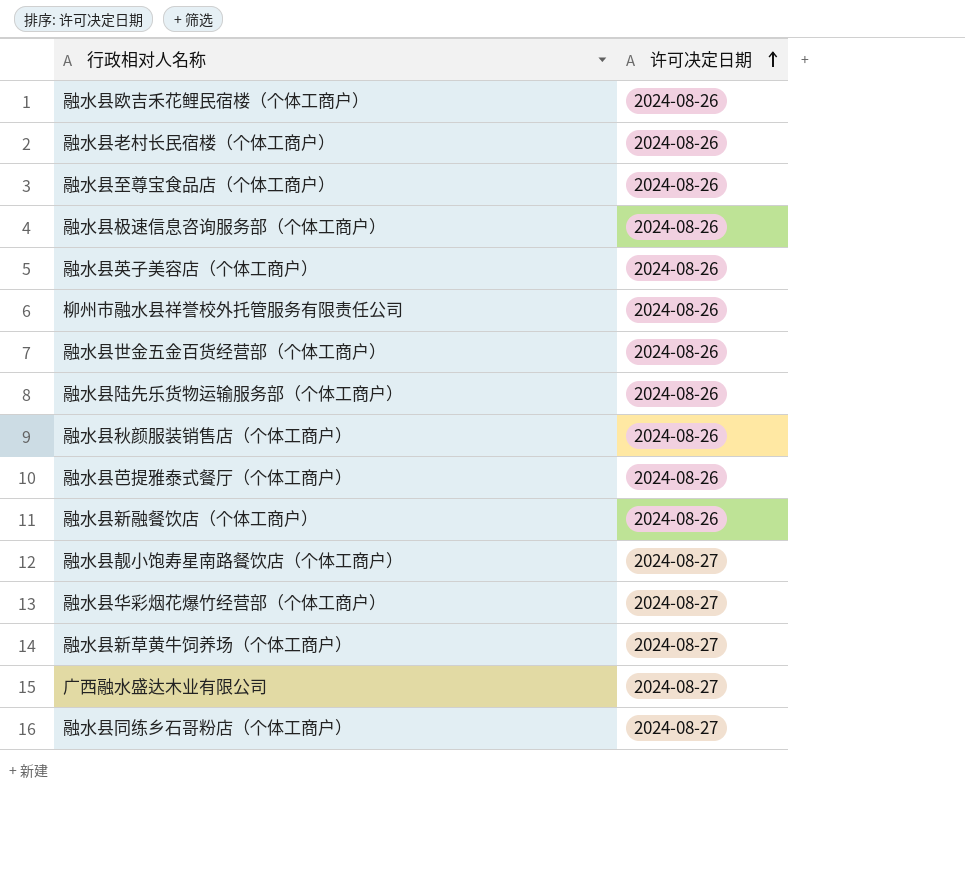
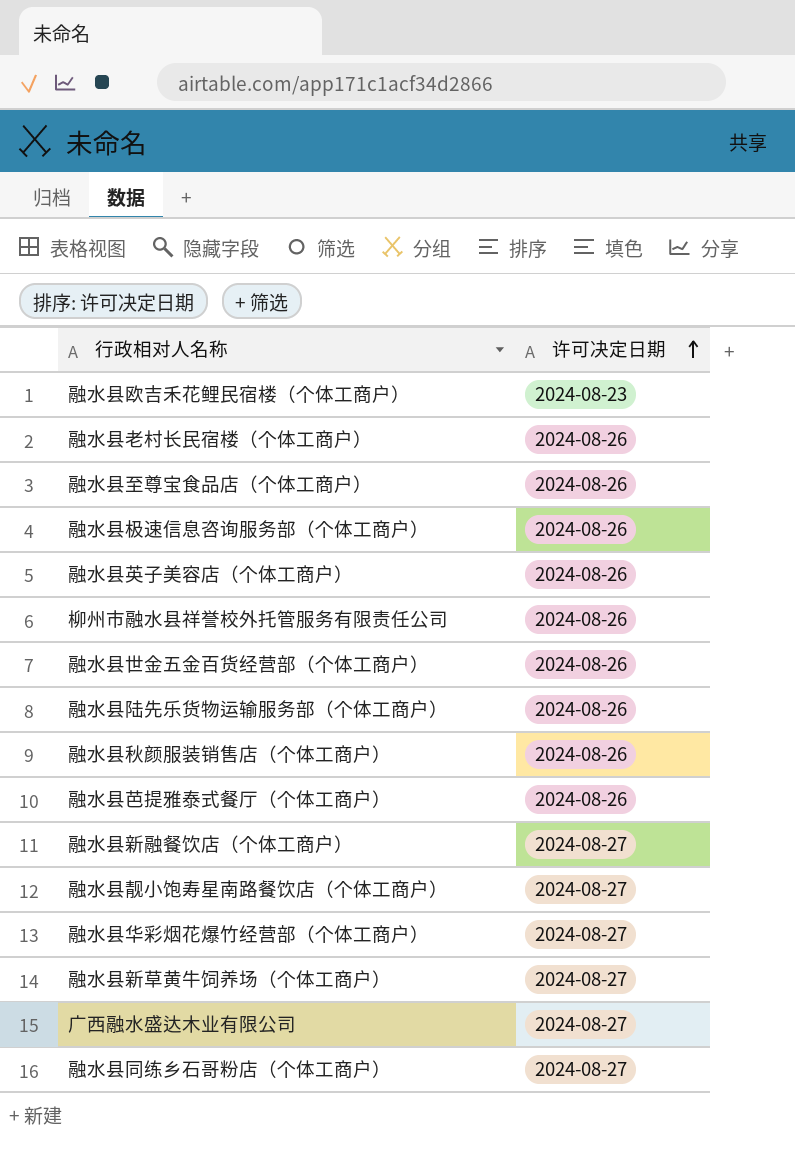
融水县欧吉禾花鲤民宿楼（个体工商户） | 许可决定日期: 2024-08-26 -> 2024-08-23
融水县新融餐饮店（个体工商户） | 许可决定日期: 2024-08-26 -> 2024-08-27

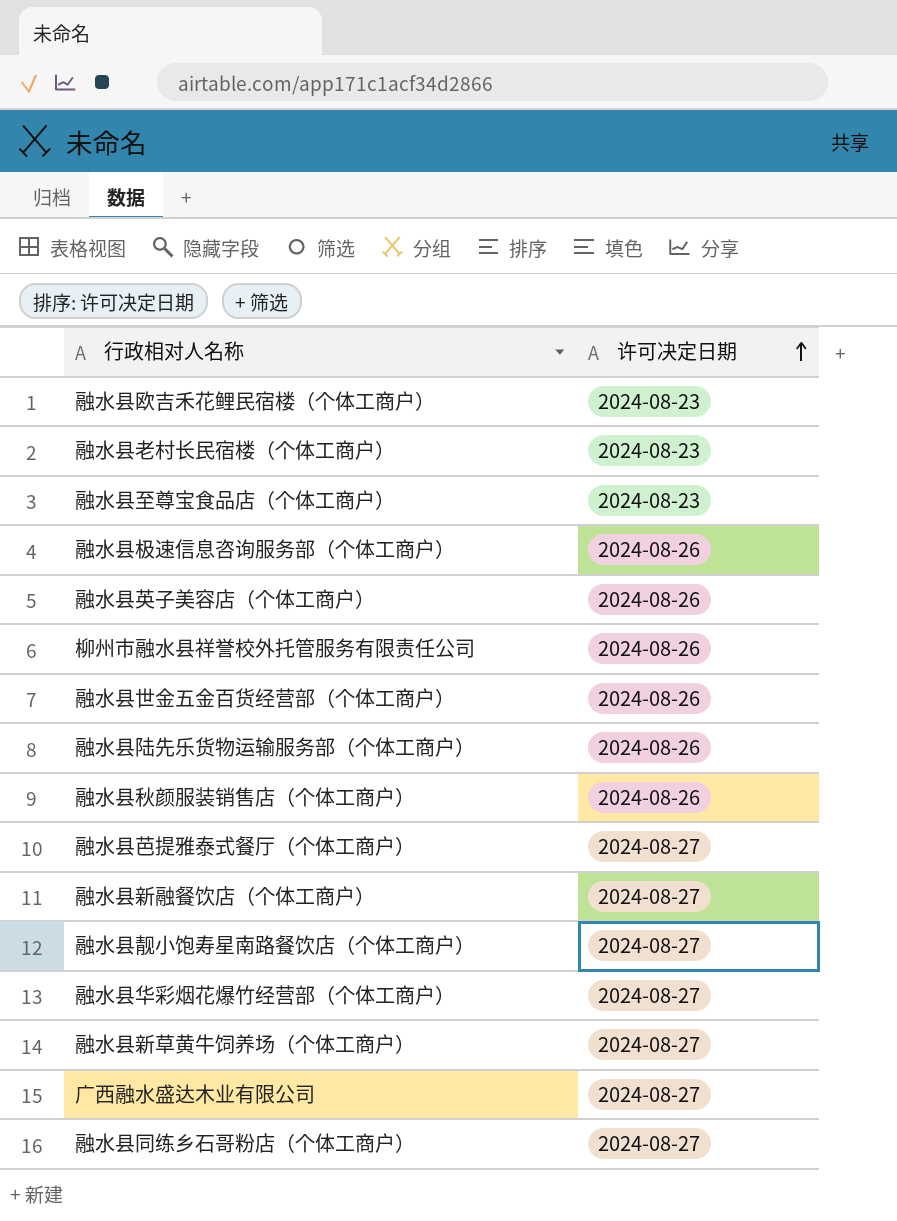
融水县老村长民宿楼（个体工商户） | 许可决定日期: 2024-08-26 -> 2024-08-23
融水县至尊宝食品店（个体工商户） | 许可决定日期: 2024-08-26 -> 2024-08-23
融水县芭提雅泰式餐厅（个体工商户） | 许可决定日期: 2024-08-26 -> 2024-08-27

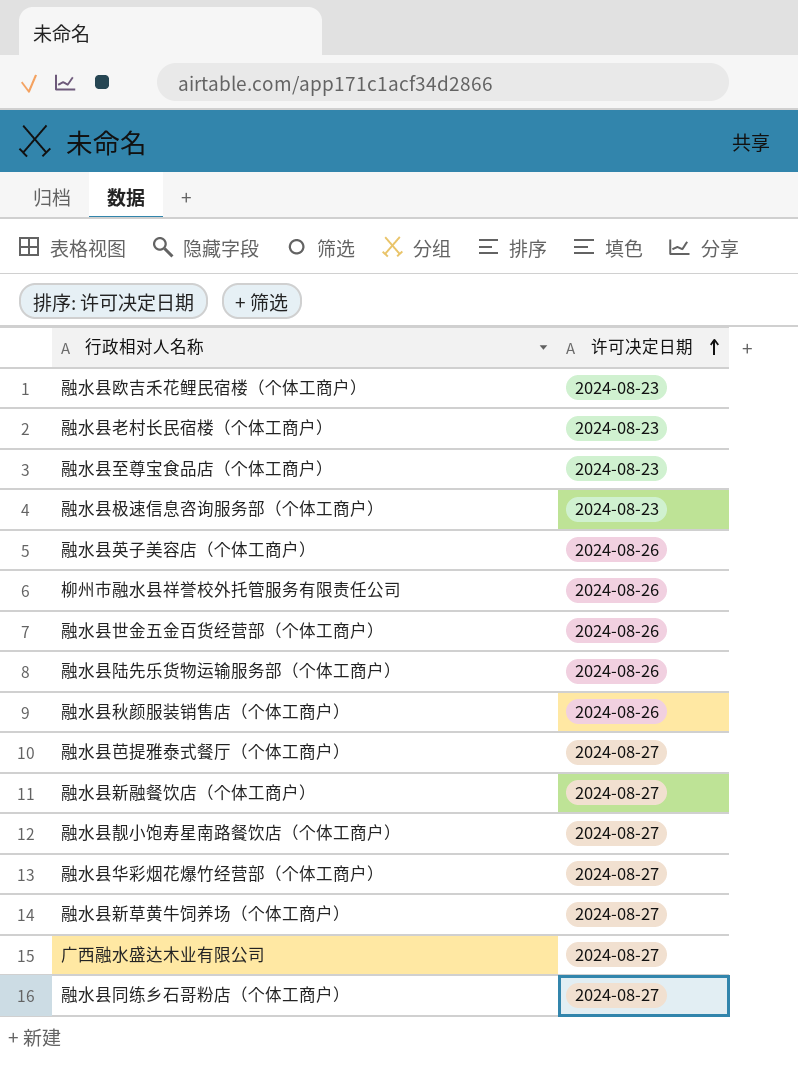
融水县极速信息咨询服务部（个体工商户） | 许可决定日期: 2024-08-26 -> 2024-08-23

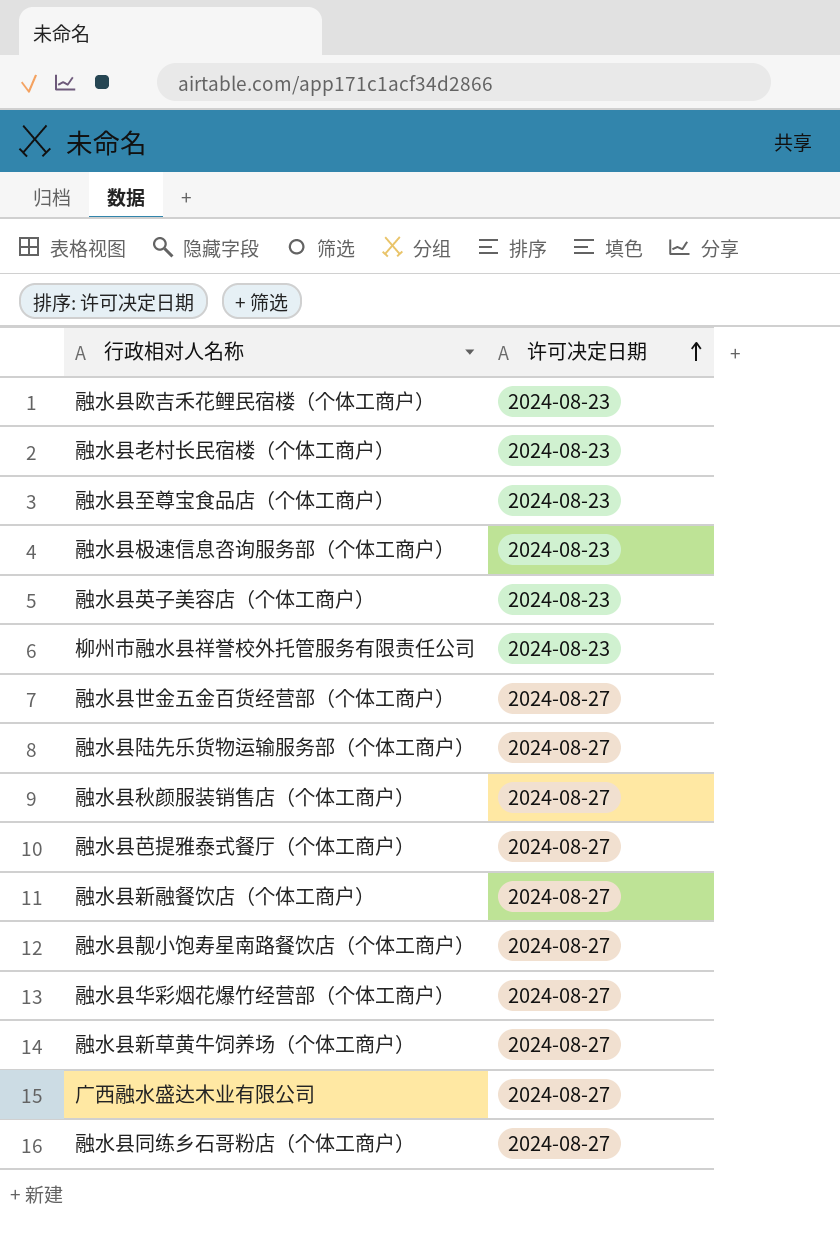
融水县英子美容店（个体工商户） | 许可决定日期: 2024-08-26 -> 2024-08-23
柳州市融水县祥誉校外托管服务有限责任公司 | 许可决定日期: 2024-08-26 -> 2024-08-23
融水县世金五金百货经营部（个体工商户） | 许可决定日期: 2024-08-26 -> 2024-08-27
融水县陆先乐货物运输服务部（个体工商户） | 许可决定日期: 2024-08-26 -> 2024-08-27
融水县秋颜服装销售店（个体工商户） | 许可决定日期: 2024-08-26 -> 2024-08-27

